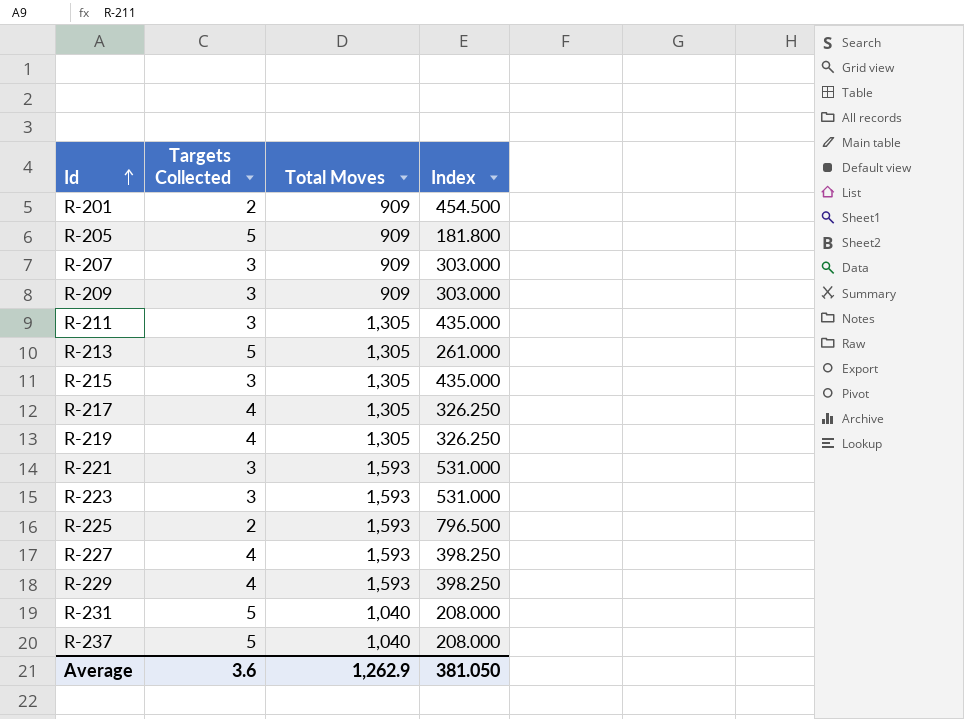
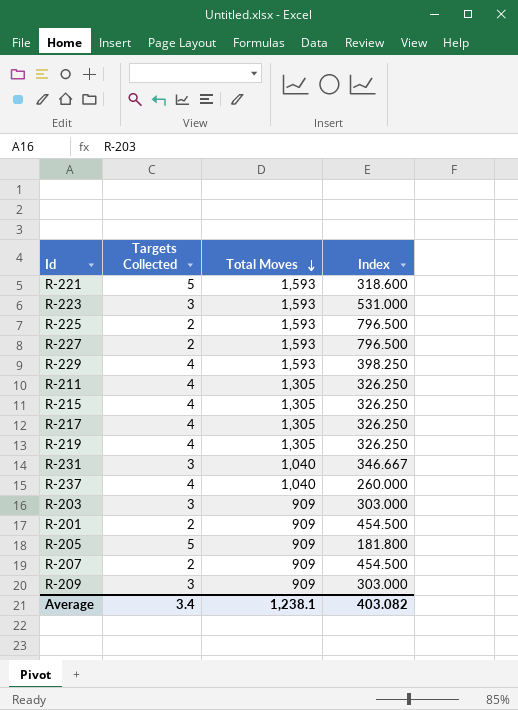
row order: Id ascending -> Total Moves descending
row R-213: 5 | 1,305 | 261.000 -> none
R-221 | Targets Collected: 3 -> 5
R-221 | Index: 531.000 -> 318.600
R-227 | Targets Collected: 4 -> 2
R-227 | Index: 398.250 -> 796.500
R-211 | Targets Collected: 3 -> 4
R-211 | Index: 435.000 -> 326.250
R-215 | Targets Collected: 3 -> 4
R-215 | Index: 435.000 -> 326.250
R-231 | Targets Collected: 5 -> 3
R-231 | Index: 208.000 -> 346.667
R-237 | Targets Collected: 5 -> 4
R-237 | Index: 208.000 -> 260.000
row R-203: none -> 3 | 909 | 303.000
R-207 | Targets Collected: 3 -> 2
R-207 | Index: 303.000 -> 454.500
Average | Targets Collected: 3.6 -> 3.4
Average | Total Moves: 1,262.9 -> 1,238.1
Average | Index: 381.050 -> 403.082

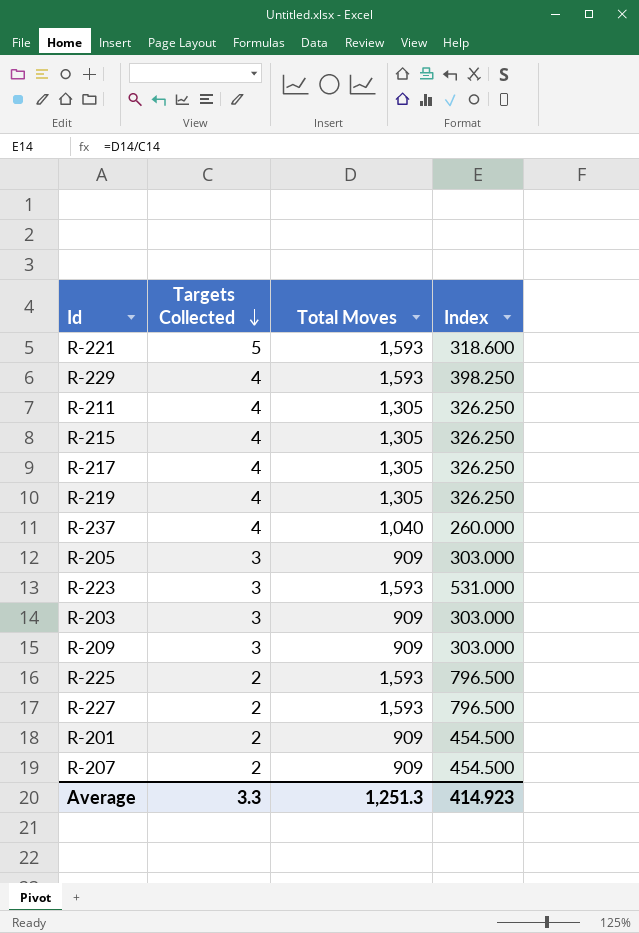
row order: Total Moves descending -> Targets Collected descending
row R-231: 3 | 1,040 | 346.667 -> none
R-205 | Targets Collected: 5 -> 3
R-205 | Index: 181.800 -> 303.000
Average | Targets Collected: 3.4 -> 3.3
Average | Total Moves: 1,238.1 -> 1,251.3
Average | Index: 403.082 -> 414.923

